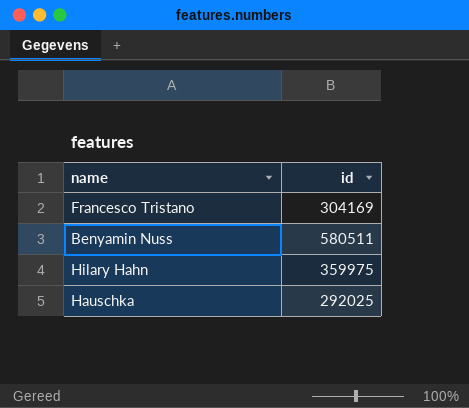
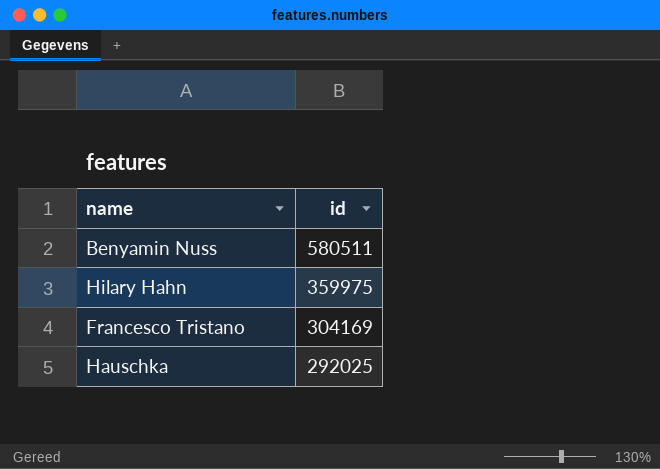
row order: none -> id descending

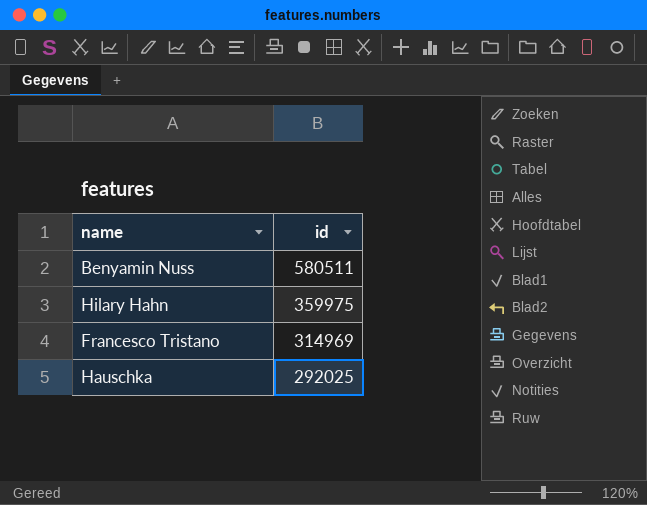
Francesco Tristano | id: 304169 -> 314969

